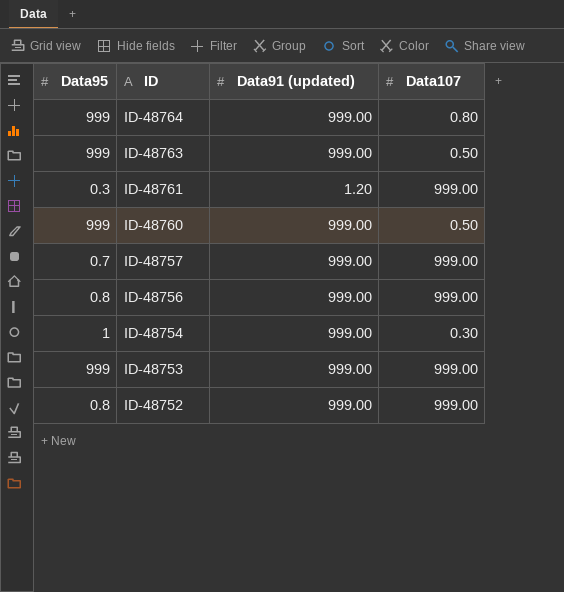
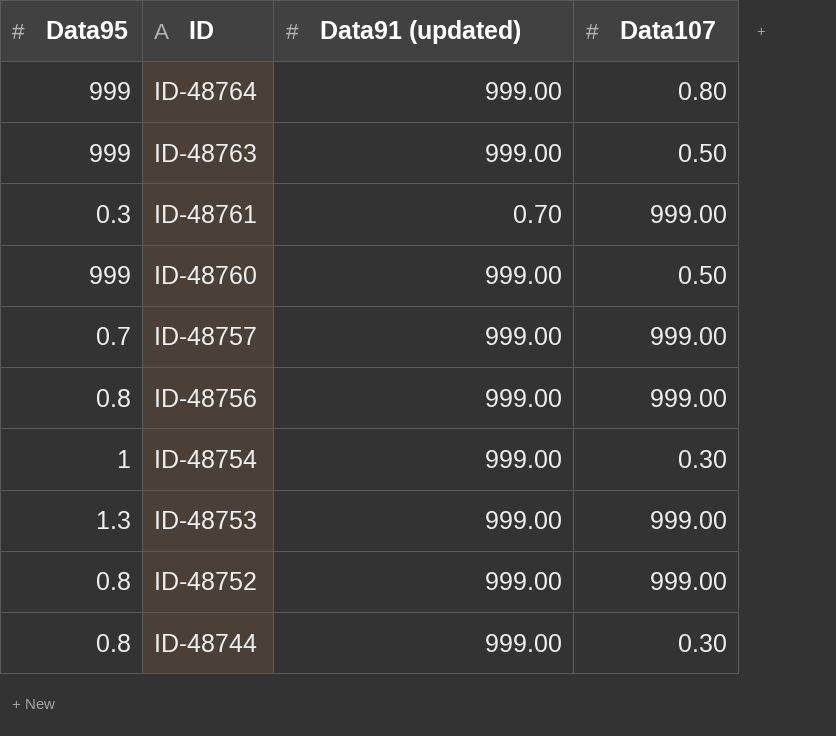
ID-48761 | Data91 (updated): 1.20 -> 0.70
ID-48753 | Data95: 999 -> 1.3
row ID-48744: none -> 0.8 | 999.00 | 0.30

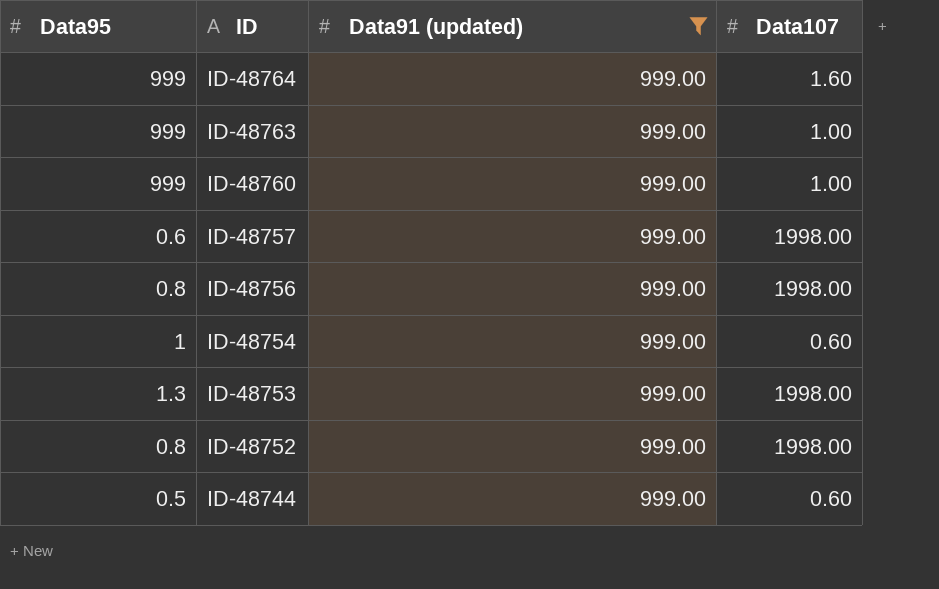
filter: none -> Data91 (updated) = 999.00
ID-48764 | Data107: 0.80 -> 1.60
ID-48763 | Data107: 0.50 -> 1.00
ID-48760 | Data107: 0.50 -> 1.00
ID-48757 | Data95: 0.7 -> 0.6
ID-48757 | Data107: 999.00 -> 1998.00
ID-48756 | Data107: 999.00 -> 1998.00
ID-48754 | Data107: 0.30 -> 0.60
ID-48753 | Data107: 999.00 -> 1998.00
ID-48752 | Data107: 999.00 -> 1998.00
ID-48744 | Data95: 0.8 -> 0.5
ID-48744 | Data107: 0.30 -> 0.60

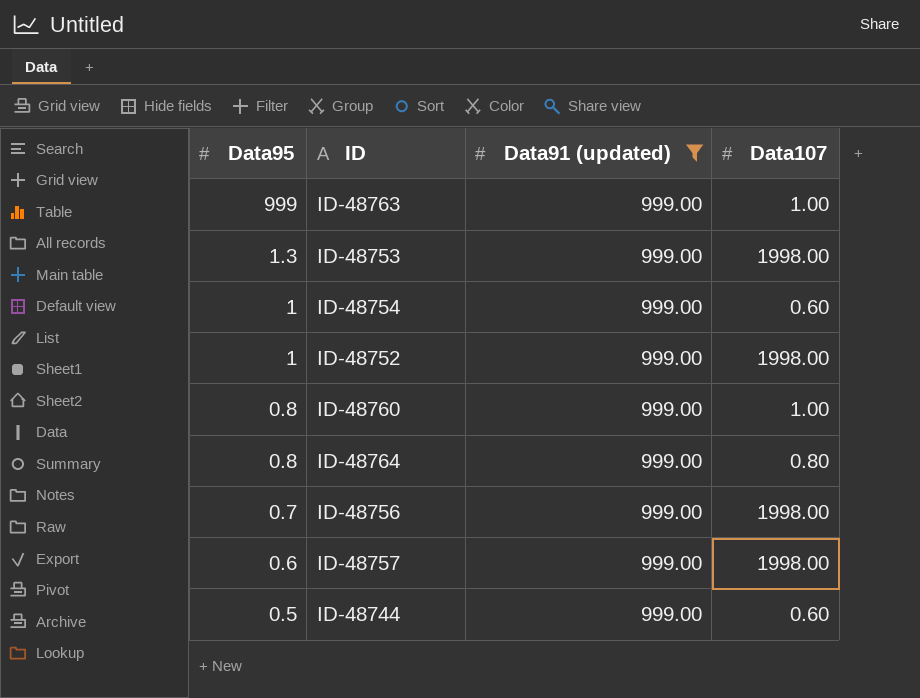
row order: ID descending -> Data95 descending
ID-48752 | Data95: 0.8 -> 1
ID-48760 | Data95: 999 -> 0.8
ID-48764 | Data95: 999 -> 0.8
ID-48764 | Data107: 1.60 -> 0.80
ID-48756 | Data95: 0.8 -> 0.7

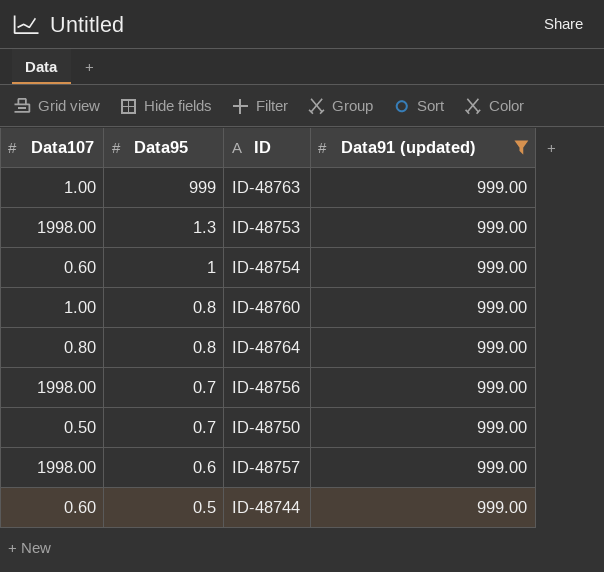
column Data107 | position: 4 -> 1
row ID-48752: 1 | 999.00 | 1998.00 -> none
row ID-48750: none -> 0.50 | 0.7 | 999.00

